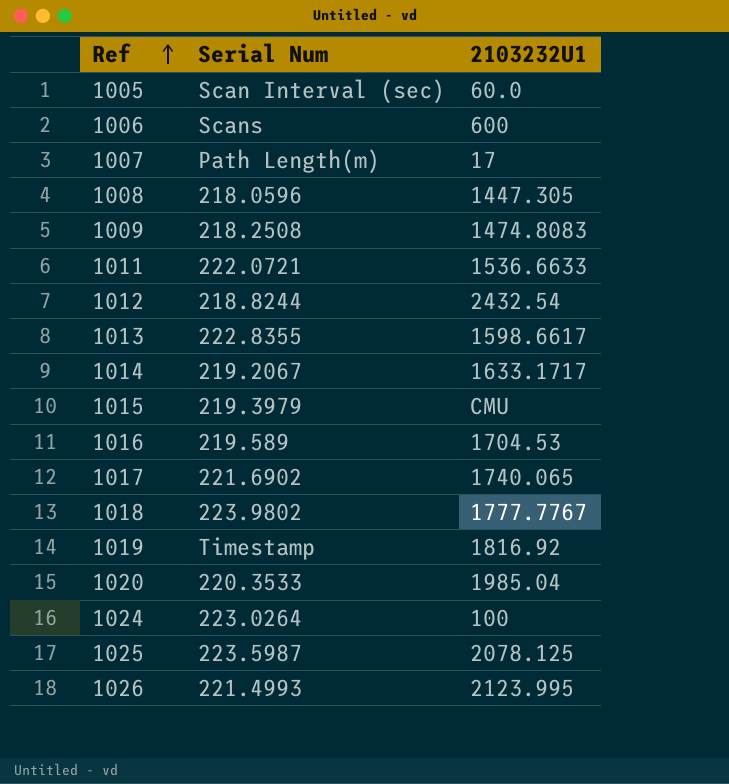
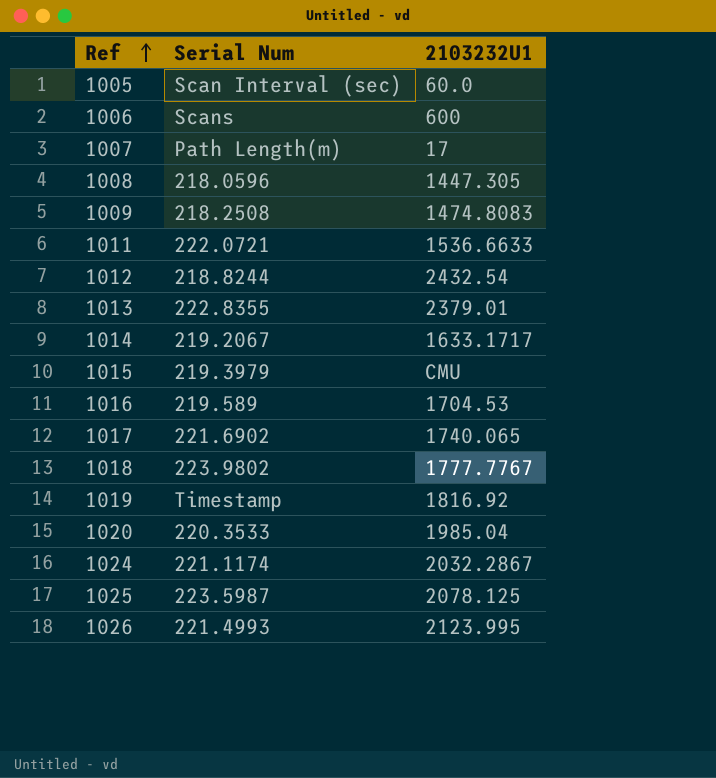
1013 | 2103232U1: 1598.6617 -> 2379.01
1024 | Serial Num: 223.0264 -> 221.1174
1024 | 2103232U1: 100 -> 2032.2867

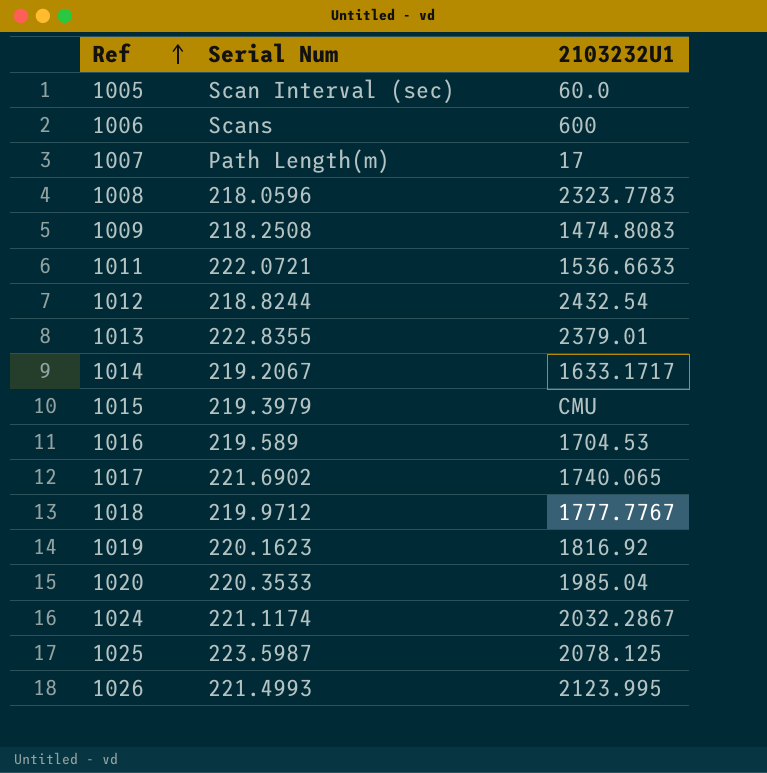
1008 | 2103232U1: 1447.305 -> 2323.7783
1018 | Serial Num: 223.9802 -> 219.9712
1019 | Serial Num: Timestamp -> 220.1623

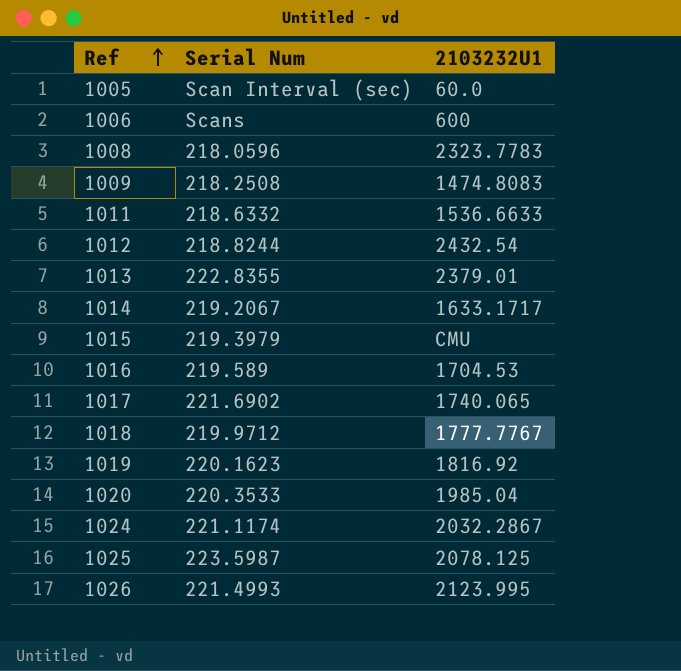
row 1007: Path Length(m) | 17 -> none
1011 | Serial Num: 222.0721 -> 218.6332

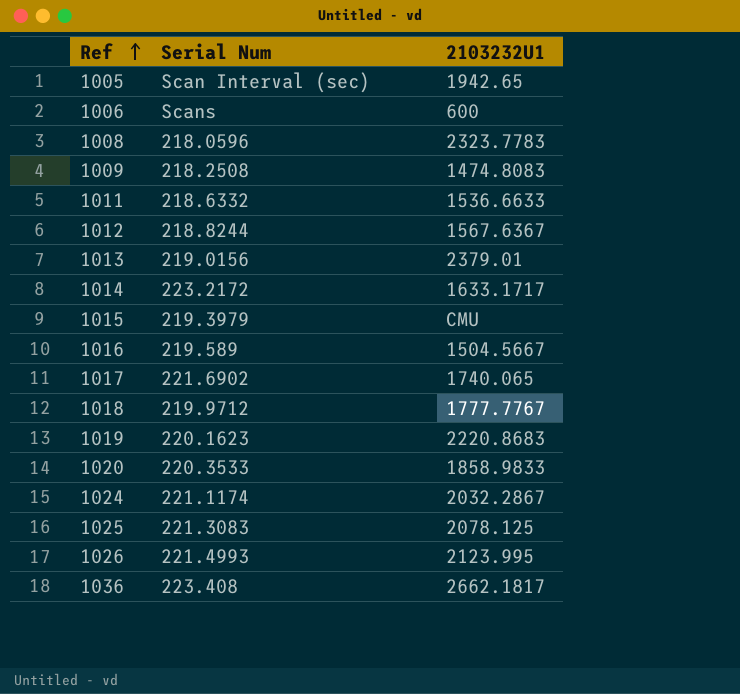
1005 | 2103232U1: 60.0 -> 1942.65
1012 | 2103232U1: 2432.54 -> 1567.6367
1013 | Serial Num: 222.8355 -> 219.0156
1014 | Serial Num: 219.2067 -> 223.2172
1016 | 2103232U1: 1704.53 -> 1504.5667
1019 | 2103232U1: 1816.92 -> 2220.8683
1020 | 2103232U1: 1985.04 -> 1858.9833
1025 | Serial Num: 223.5987 -> 221.3083
row 1036: none -> 223.408 | 2662.1817

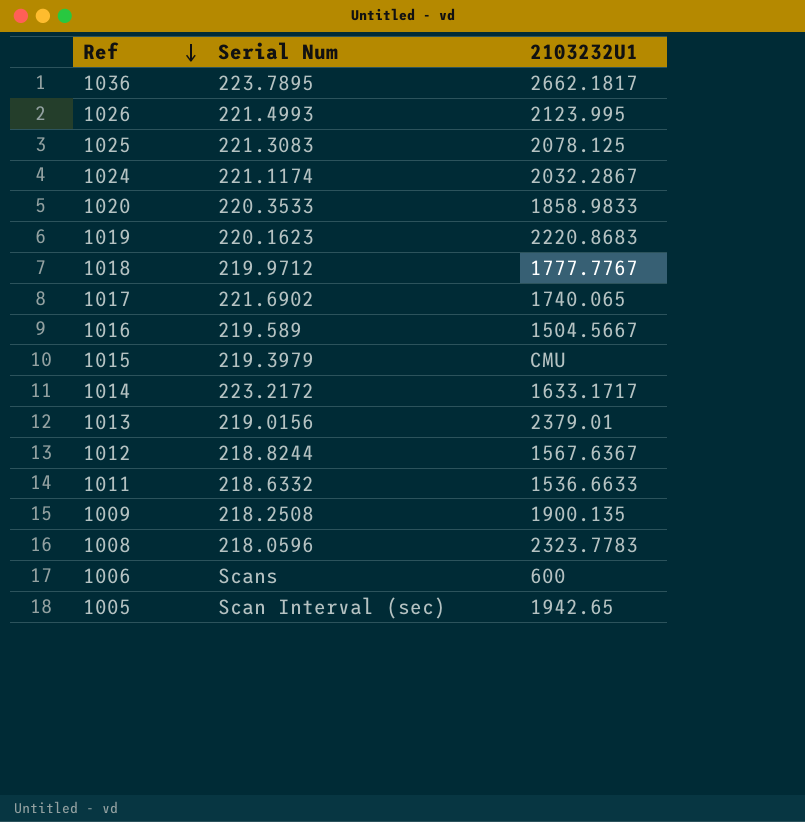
row order: Ref ascending -> Ref descending
1036 | Serial Num: 223.408 -> 223.7895
1009 | 2103232U1: 1474.8083 -> 1900.135

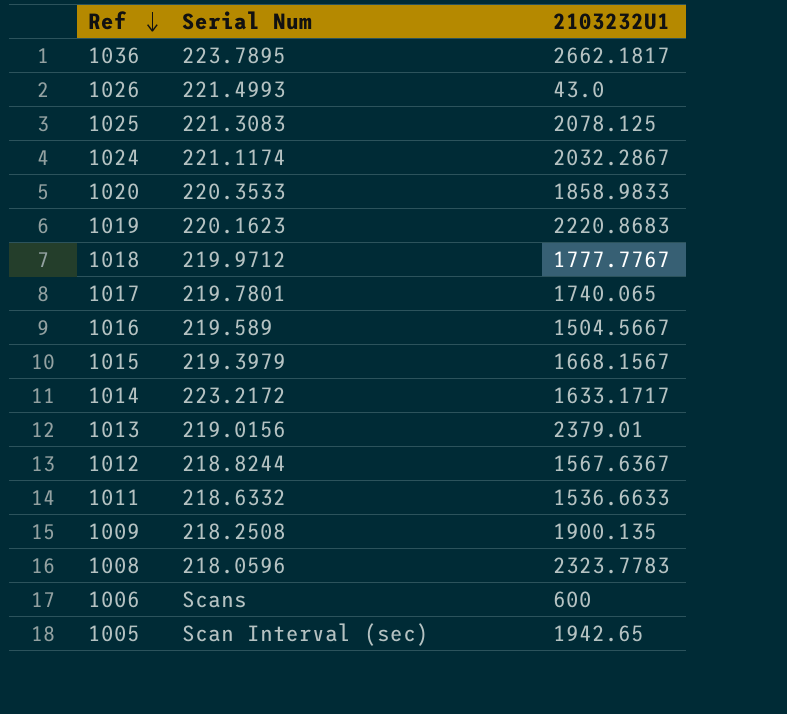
1026 | 2103232U1: 2123.995 -> 43.0
1017 | Serial Num: 221.6902 -> 219.7801
1015 | 2103232U1: CMU -> 1668.1567

